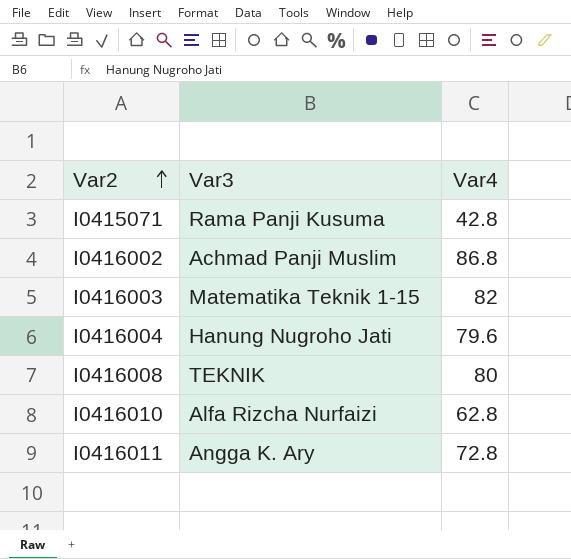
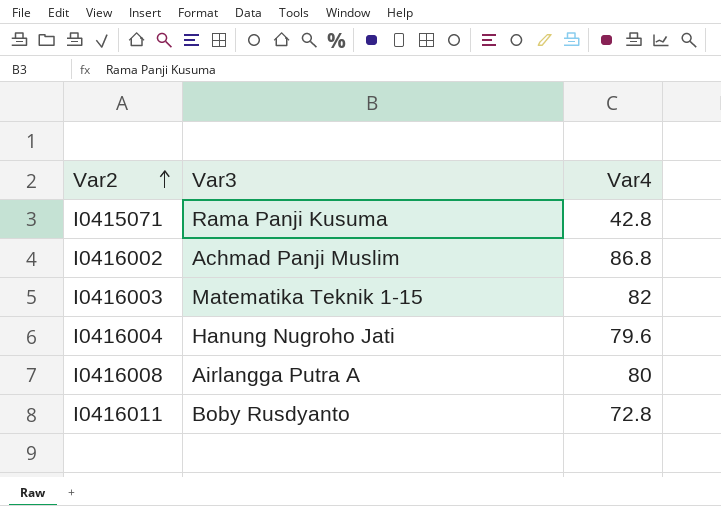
row I0416010: Alfa Rizcha Nurfaizi | 62.8 -> none
I0416008 | Var3: TEKNIK -> Airlangga Putra A
I0416011 | Var3: Angga K. Ary -> Boby Rusdyanto

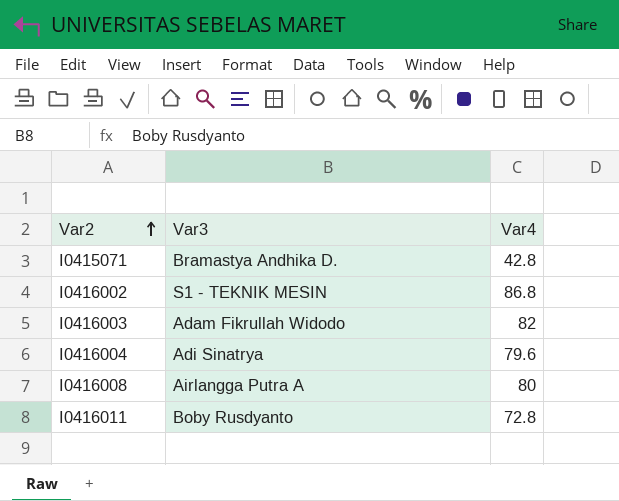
I0415071 | Var3: Rama Panji Kusuma -> Bramastya Andhika D.
I0416002 | Var3: Achmad Panji Muslim -> S1 - TEKNIK MESIN
I0416003 | Var3: Matematika Teknik 1-15 -> Adam Fikrullah Widodo
I0416004 | Var3: Hanung Nugroho Jati -> Adi Sinatrya

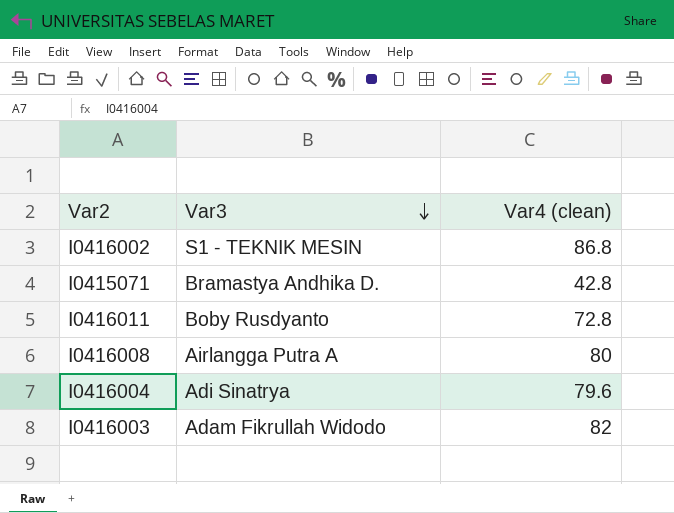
row order: Var2 ascending -> Var3 descending
column name: Var4 -> Var4 (clean)

